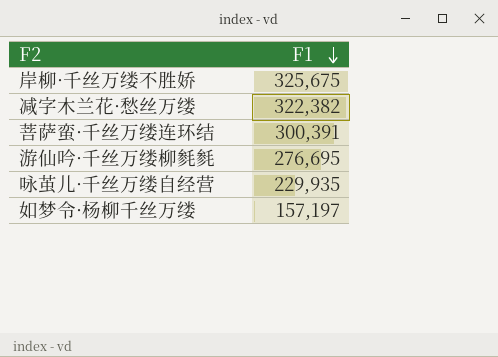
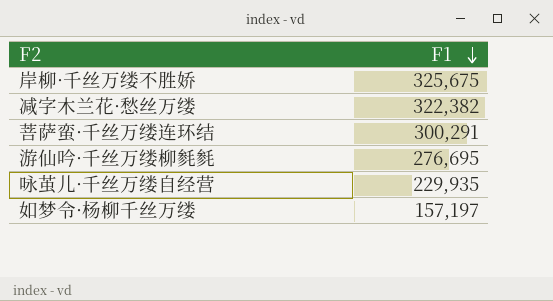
菩萨蛮·千丝万缕连环结 | F1: 300,391 -> 300,291

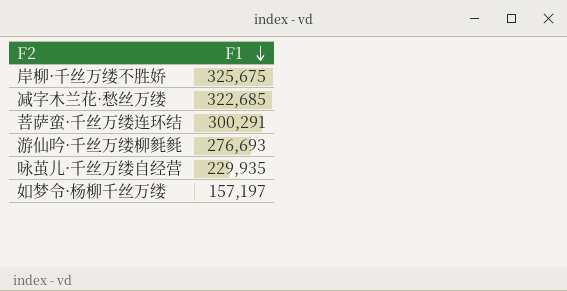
减字木兰花·愁丝万缕 | F1: 322,382 -> 322,685
游仙吟·千丝万缕柳毵毵 | F1: 276,695 -> 276,693

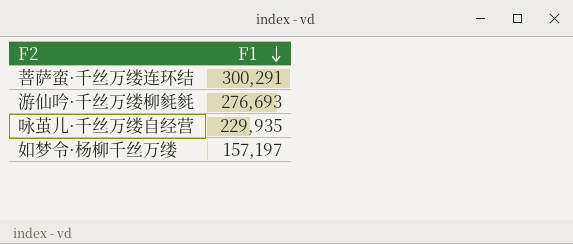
row 岸柳·千丝万缕不胜娇: 325,675 -> none
row 减字木兰花·愁丝万缕: 322,685 -> none

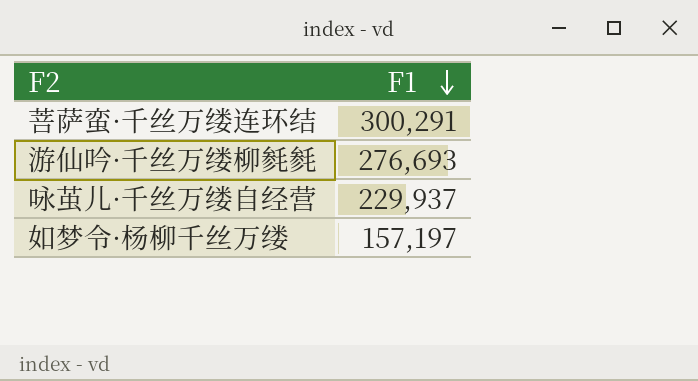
咏茧儿·千丝万缕自经营 | F1: 229,935 -> 229,937

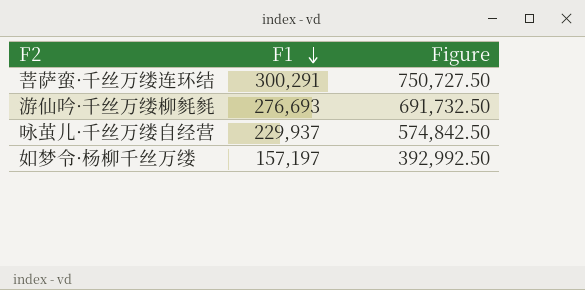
column Figure | formula: none -> [F1] * 2.5

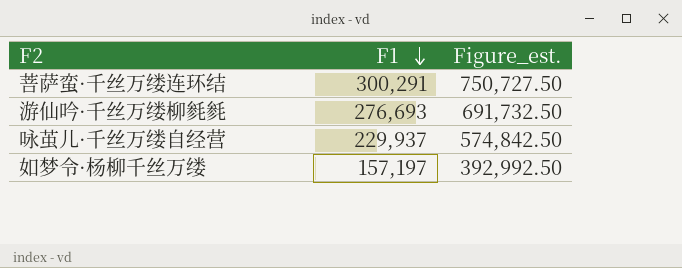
column name: Figure -> Figure_est.

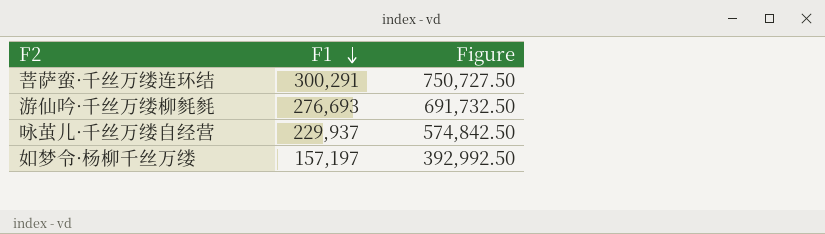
column name: Figure_est. -> Figure

